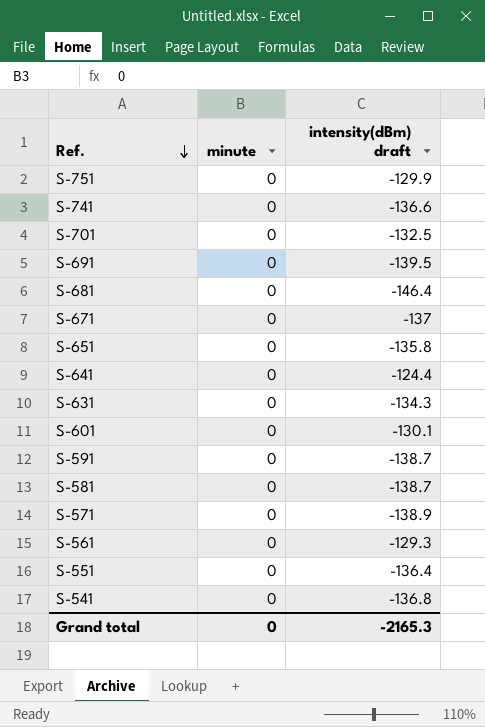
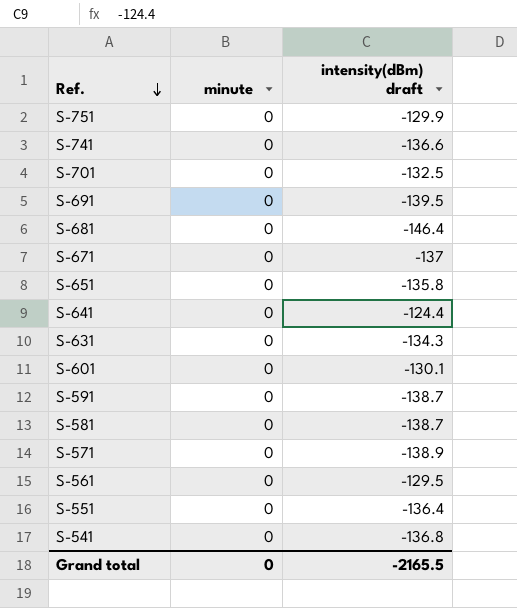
S-561 | intensity(dBm) draft: -129.3 -> -129.5
Grand total | intensity(dBm) draft: -2165.3 -> -2165.5

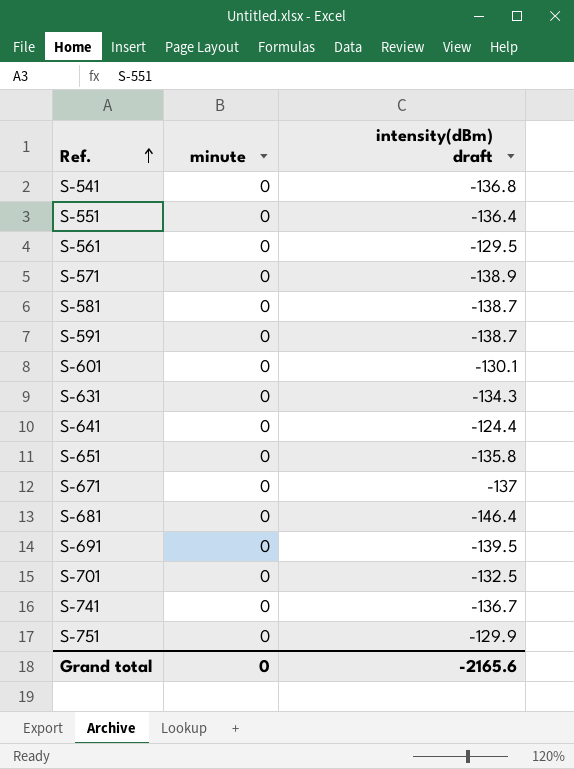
row order: Ref. descending -> Ref. ascending
S-741 | intensity(dBm) draft: -136.6 -> -136.7
Grand total | intensity(dBm) draft: -2165.5 -> -2165.6

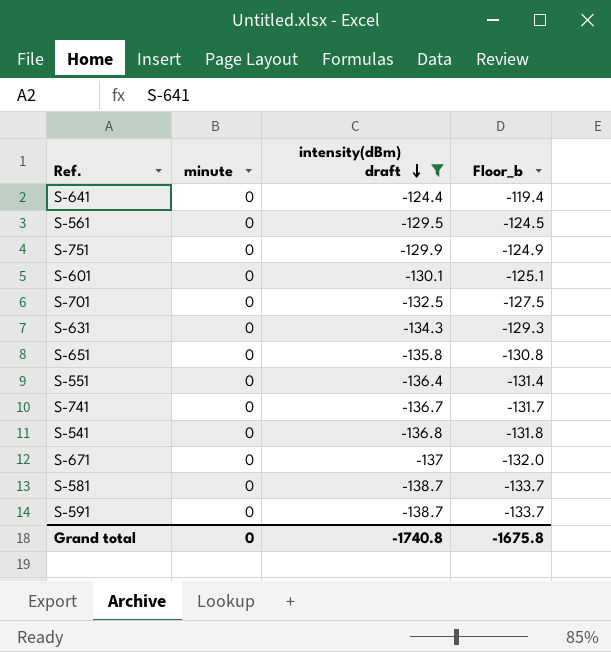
filter: none -> intensity(dBm) draft >= -138.7
row order: Ref. ascending -> intensity(dBm) draft descending
column Floor_b | formula: none -> [intensity(dBm) draft] + 5
Grand total | intensity(dBm) draft: -2165.6 -> -1740.8

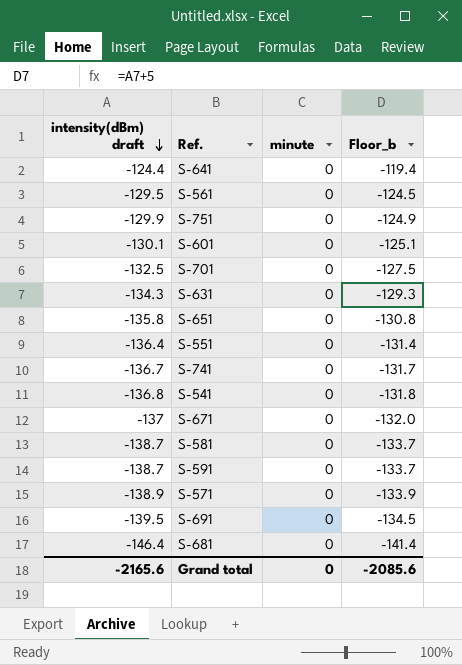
filter: intensity(dBm) draft >= -138.7 -> none
column intensity(dBm) draft | position: 3 -> 1
Grand total | intensity(dBm) draft: -1740.8 -> -2165.6
Grand total | Floor_b: -1675.8 -> -2085.6

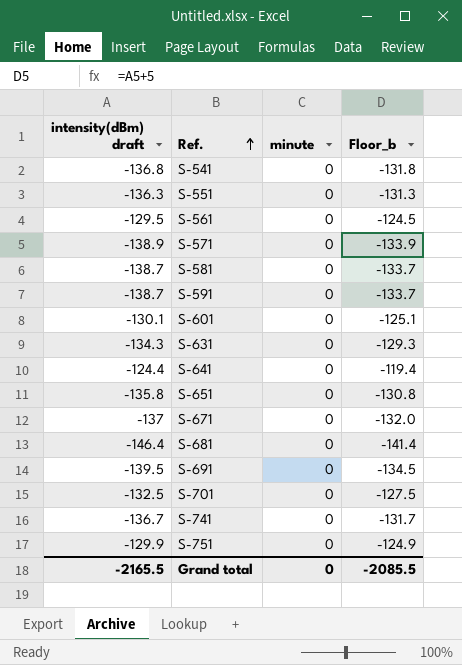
row order: intensity(dBm) draft descending -> Ref. ascending
S-551 | intensity(dBm) draft: -136.4 -> -136.3
S-551 | Floor_b: -131.4 -> -131.3
Grand total | intensity(dBm) draft: -2165.6 -> -2165.5
Grand total | Floor_b: -2085.6 -> -2085.5

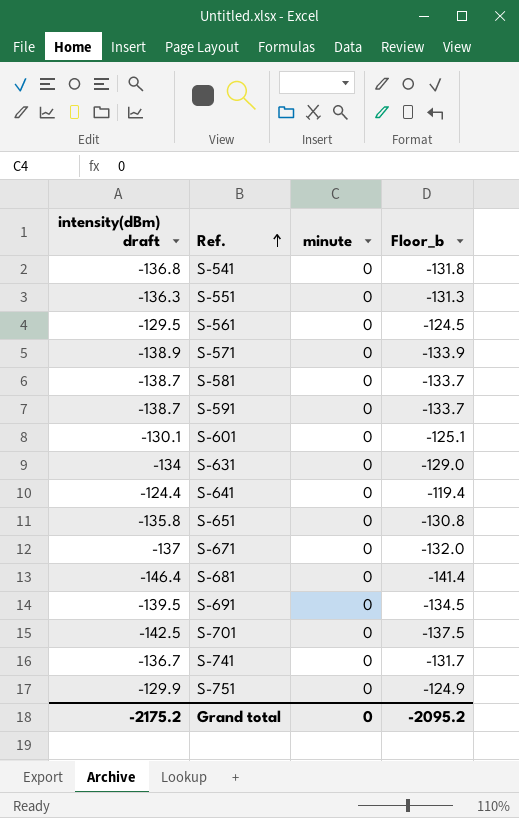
S-631 | intensity(dBm) draft: -134.3 -> -134
S-631 | Floor_b: -129.3 -> -129.0
S-701 | intensity(dBm) draft: -132.5 -> -142.5
S-701 | Floor_b: -127.5 -> -137.5
Grand total | intensity(dBm) draft: -2165.5 -> -2175.2
Grand total | Floor_b: -2085.5 -> -2095.2

